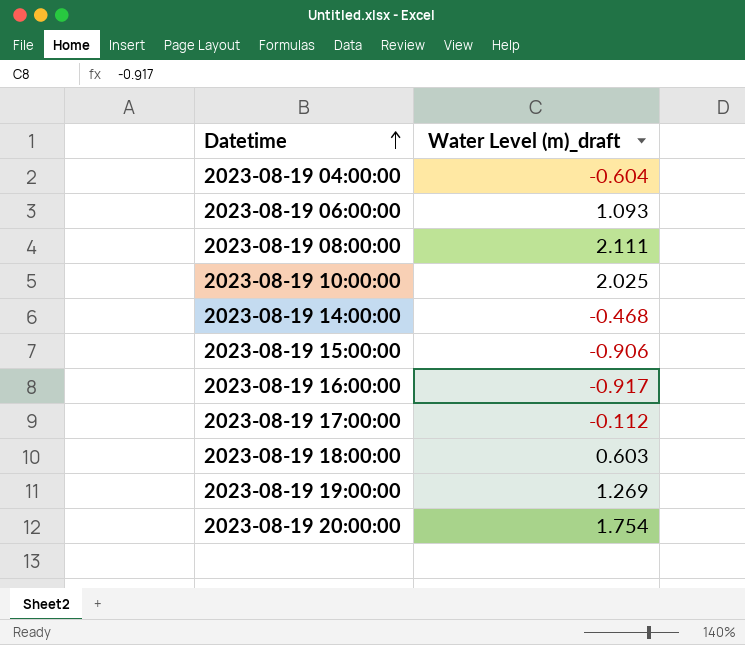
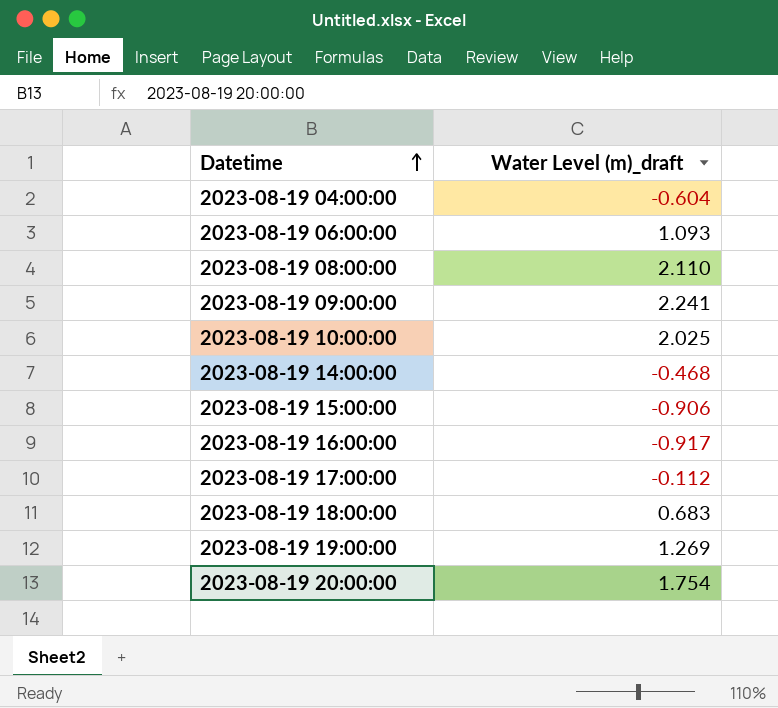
2023-08-19 08:00:00 | Water Level (m)_draft: 2.111 -> 2.110
row 2023-08-19 09:00:00: none -> 2.241
2023-08-19 18:00:00 | Water Level (m)_draft: 0.603 -> 0.683

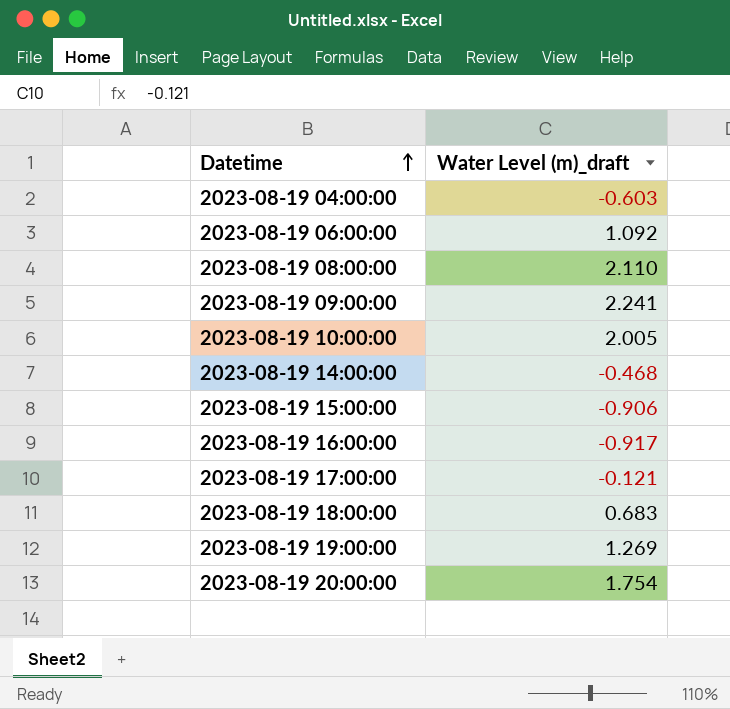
2023-08-19 04:00:00 | Water Level (m)_draft: -0.604 -> -0.603
2023-08-19 06:00:00 | Water Level (m)_draft: 1.093 -> 1.092
2023-08-19 10:00:00 | Water Level (m)_draft: 2.025 -> 2.005
2023-08-19 17:00:00 | Water Level (m)_draft: -0.112 -> -0.121

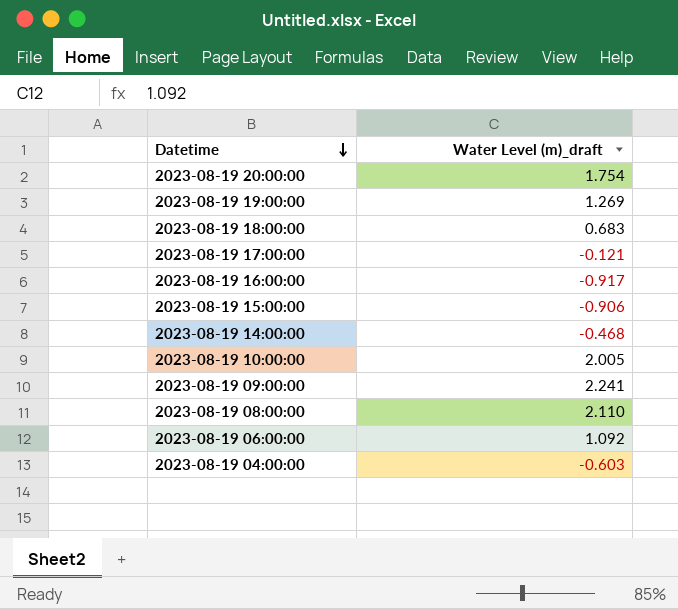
row order: Datetime ascending -> Datetime descending

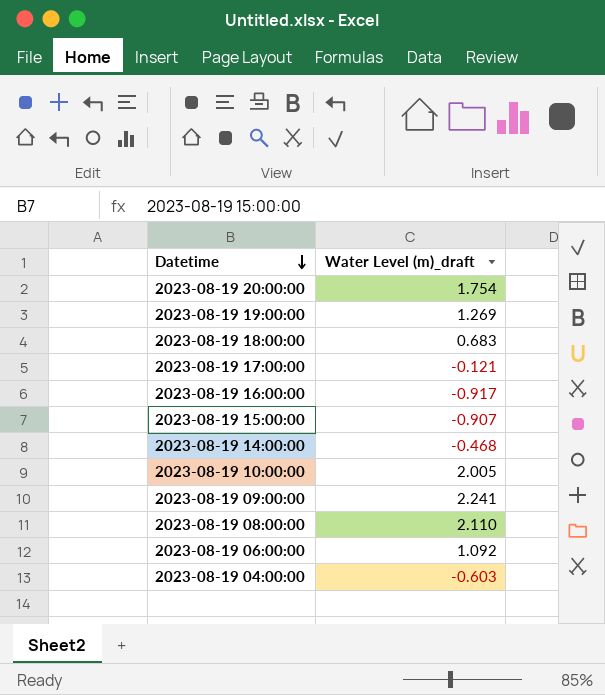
2023-08-19 15:00:00 | Water Level (m)_draft: -0.906 -> -0.907

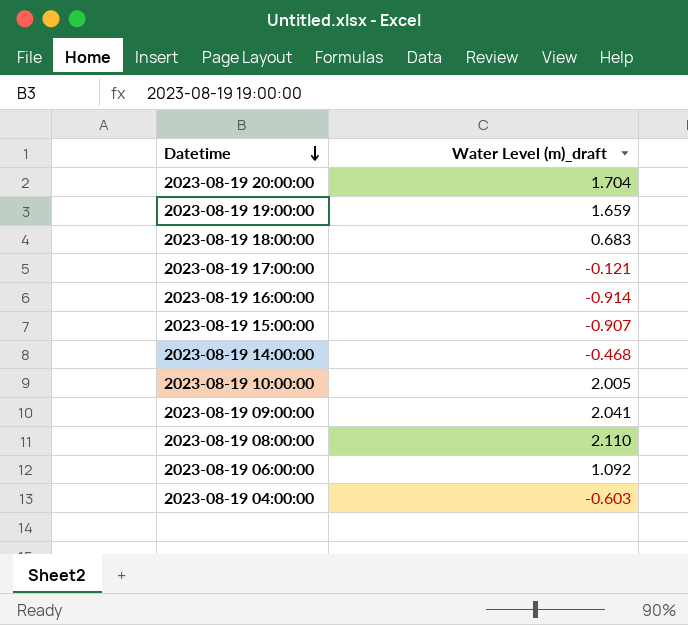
2023-08-19 20:00:00 | Water Level (m)_draft: 1.754 -> 1.704
2023-08-19 19:00:00 | Water Level (m)_draft: 1.269 -> 1.659
2023-08-19 16:00:00 | Water Level (m)_draft: -0.917 -> -0.914
2023-08-19 09:00:00 | Water Level (m)_draft: 2.241 -> 2.041

